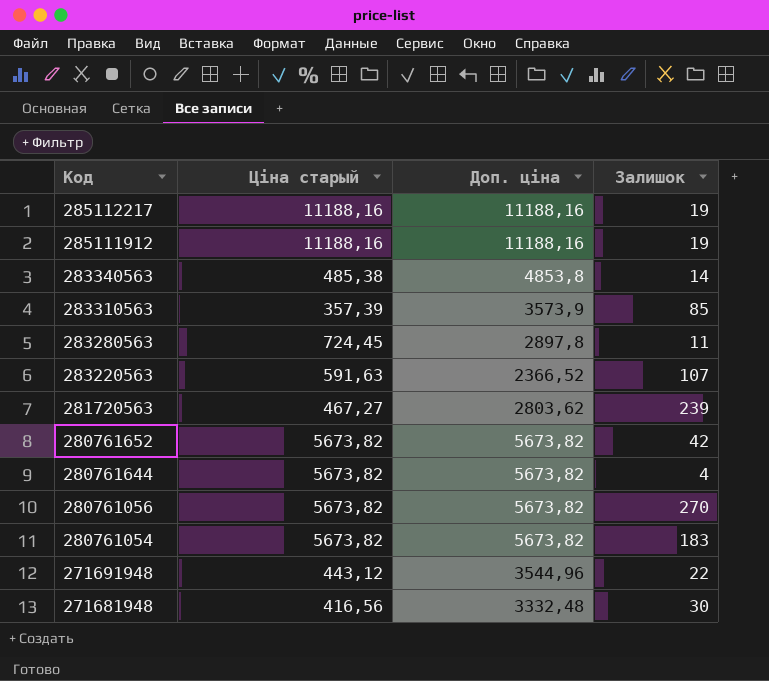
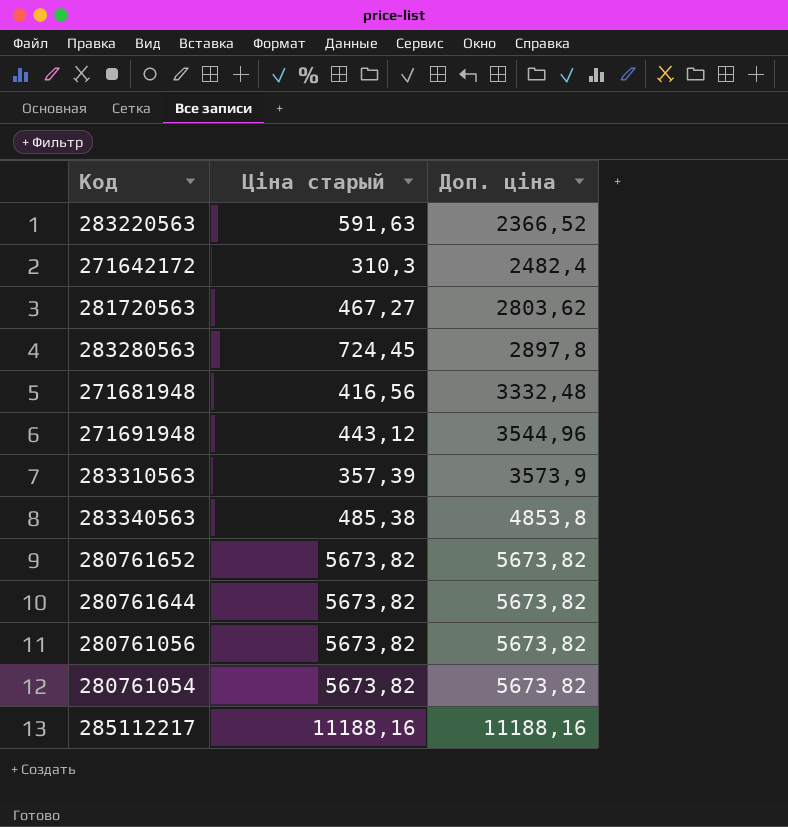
row order: Код descending -> Доп. ціна ascending
column Залишок | position: 4 -> none
row 285111912: 11188,16 | 11188,16 | 19 -> none
row 271642172: none -> 310,3 | 2482,4

